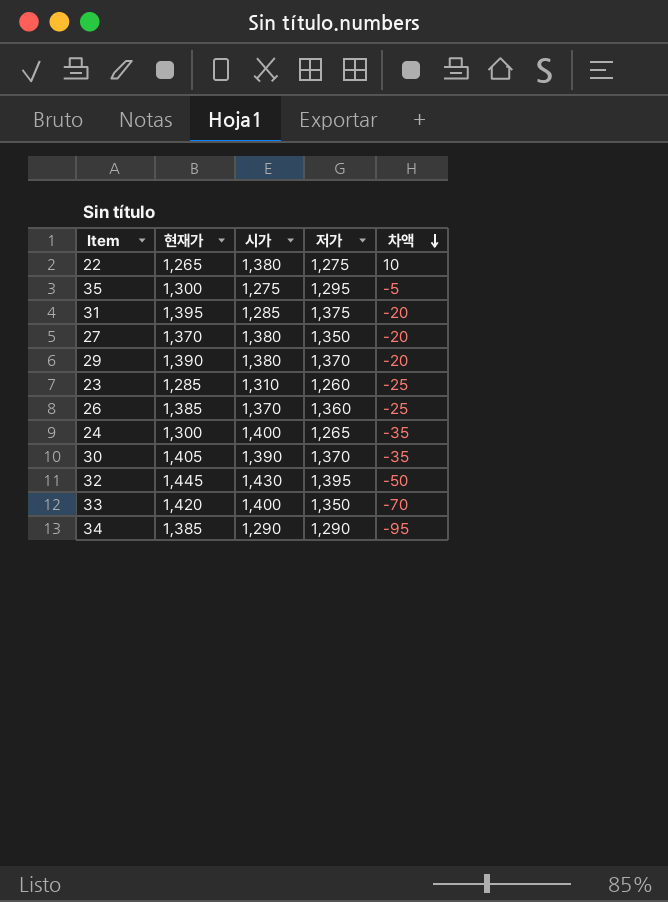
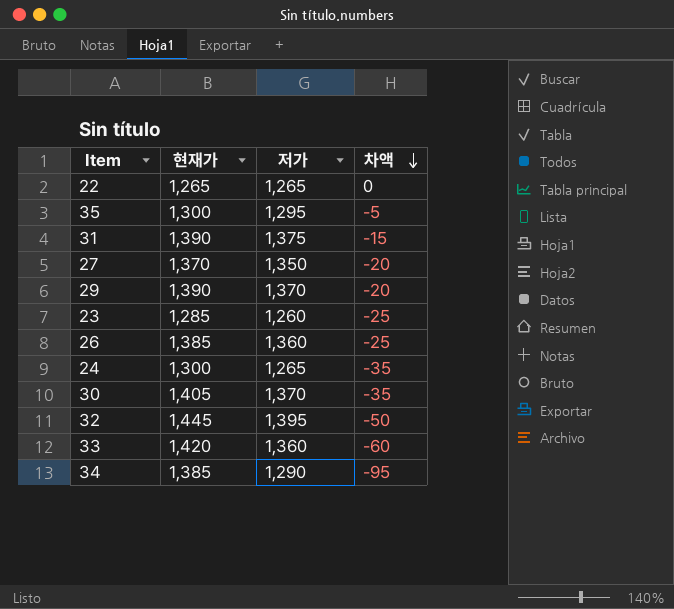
column 시가 | position: 3 -> none
22 | 저가: 1,275 -> 1,265
22 | 차액: 10 -> 0
31 | 현재가: 1,395 -> 1,390
31 | 차액: -20 -> -15
33 | 저가: 1,350 -> 1,360
33 | 차액: -70 -> -60

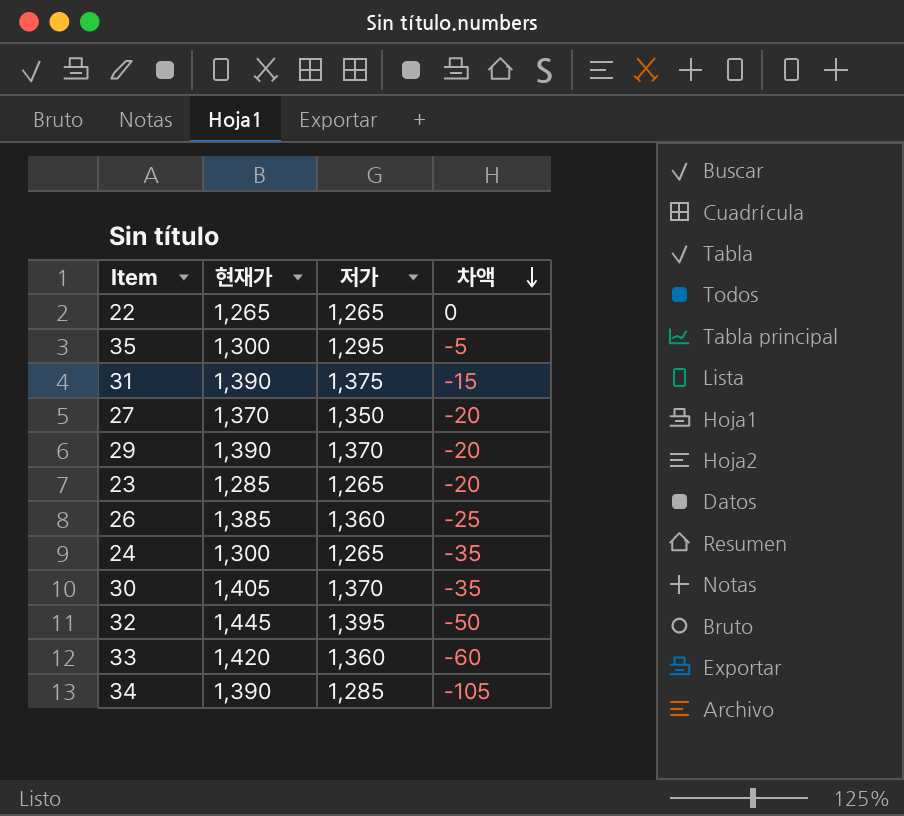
23 | 저가: 1,260 -> 1,265
23 | 차액: -25 -> -20
34 | 현재가: 1,385 -> 1,390
34 | 저가: 1,290 -> 1,285
34 | 차액: -95 -> -105

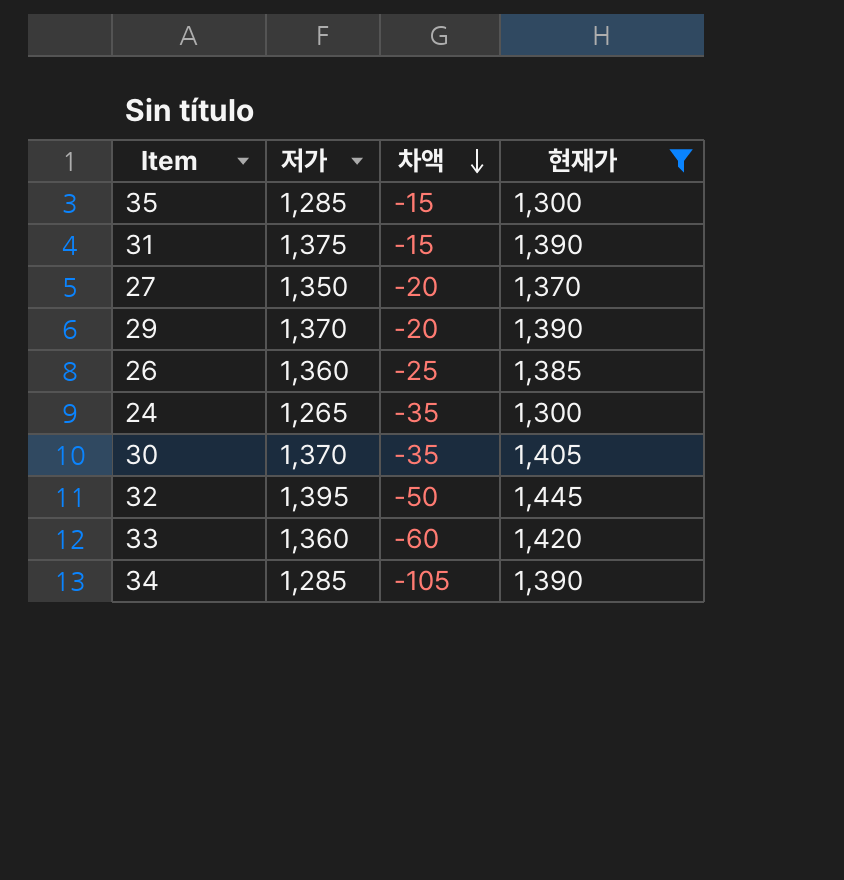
filter: none -> 현재가 >= 1,300
column 현재가 | position: 2 -> 4
35 | 저가: 1,295 -> 1,285
35 | 차액: -5 -> -15

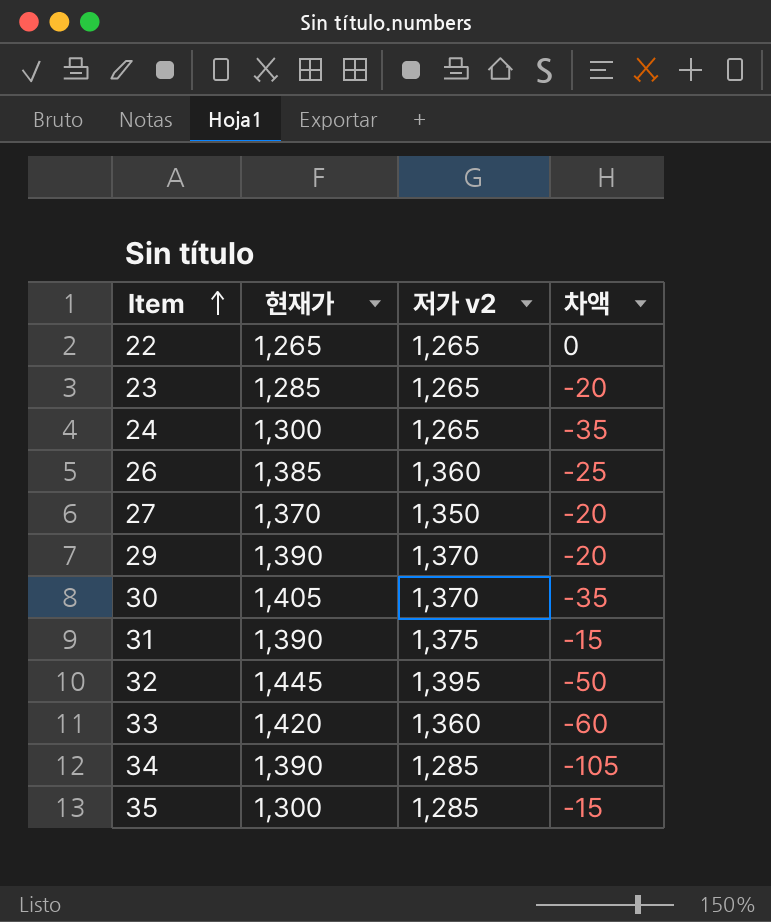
filter: 현재가 >= 1,300 -> none
row order: 차액 descending -> Item ascending
column 현재가 | position: 4 -> 2
column name: 저가 -> 저가 v2

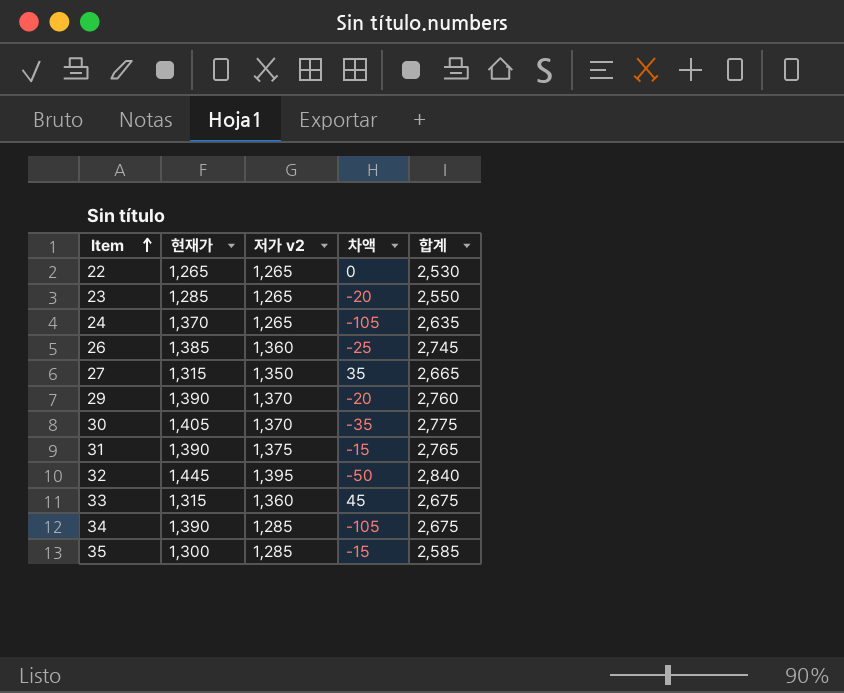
column 합계 | formula: none -> [현재가] + [저가 v2]
24 | 현재가: 1,300 -> 1,370
24 | 차액: -35 -> -105
27 | 현재가: 1,370 -> 1,315
27 | 차액: -20 -> 35
33 | 현재가: 1,420 -> 1,315
33 | 차액: -60 -> 45

